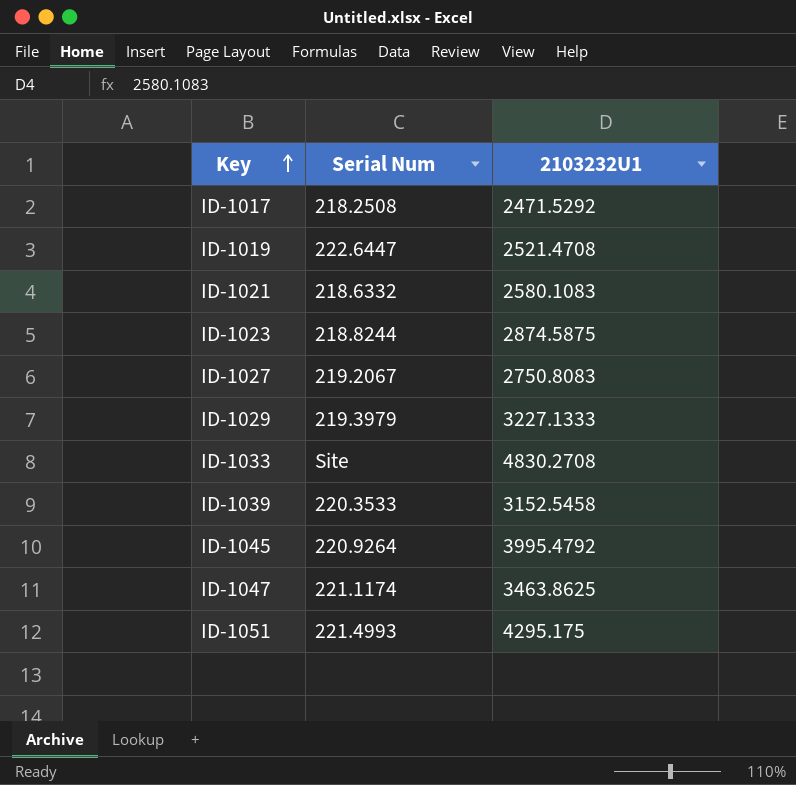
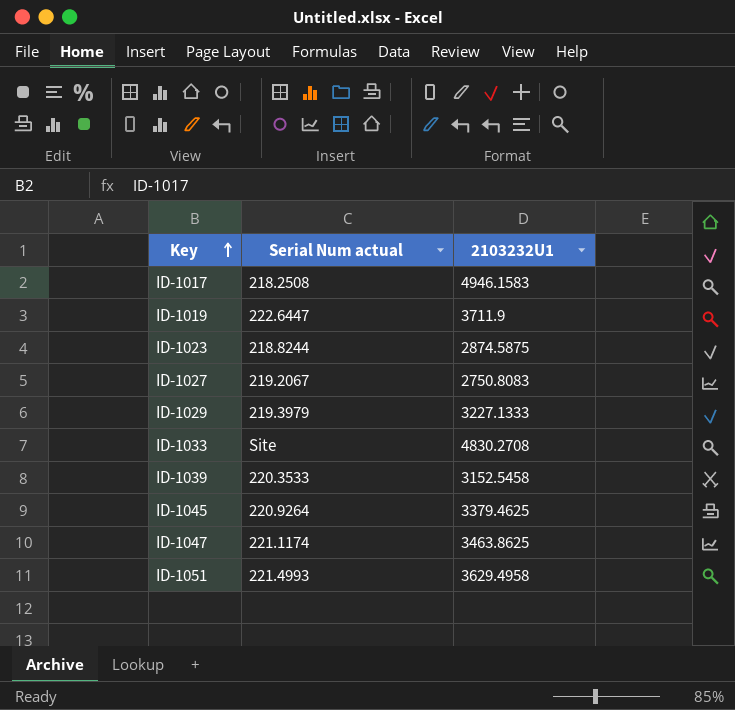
column name: Serial Num -> Serial Num actual
row ID-1021: 218.6332 | 2580.1083 -> none
ID-1017 | 2103232U1: 2471.5292 -> 4946.1583
ID-1019 | 2103232U1: 2521.4708 -> 3711.9
ID-1045 | 2103232U1: 3995.4792 -> 3379.4625
ID-1051 | 2103232U1: 4295.175 -> 3629.4958

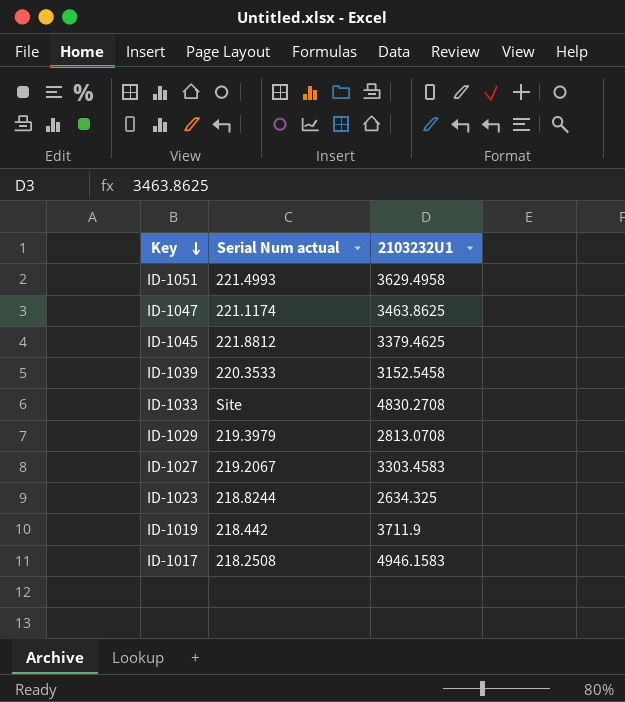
row order: Key ascending -> Key descending
ID-1045 | Serial Num actual: 220.9264 -> 221.8812
ID-1029 | 2103232U1: 3227.1333 -> 2813.0708
ID-1027 | 2103232U1: 2750.8083 -> 3303.4583
ID-1023 | 2103232U1: 2874.5875 -> 2634.325
ID-1019 | Serial Num actual: 222.6447 -> 218.442

